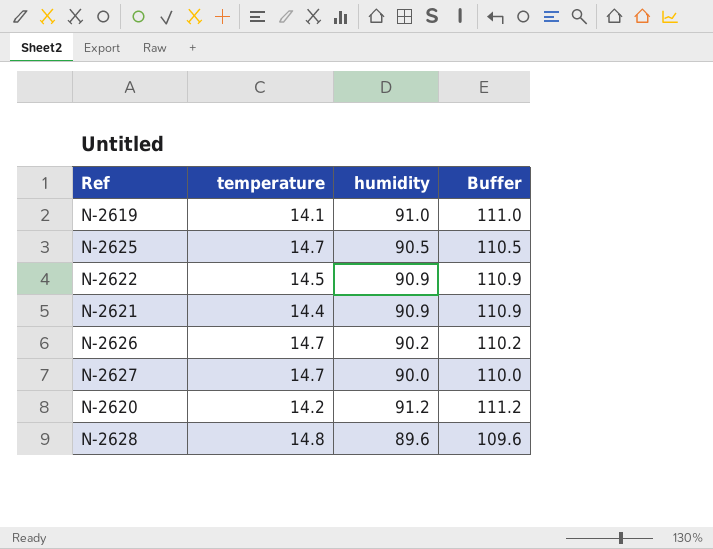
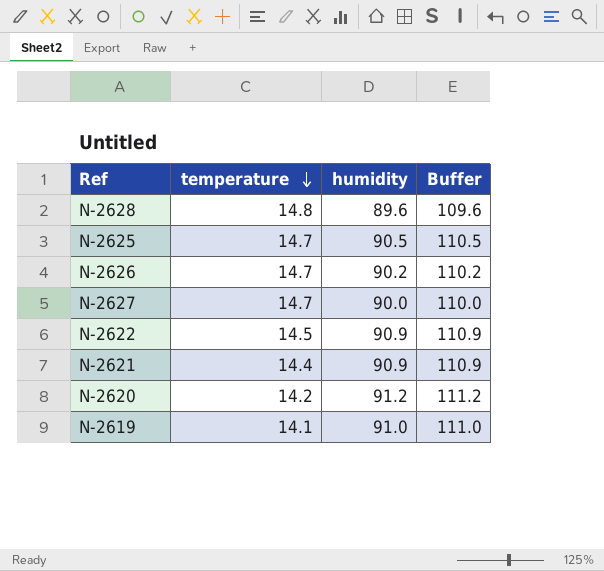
row order: none -> temperature descending

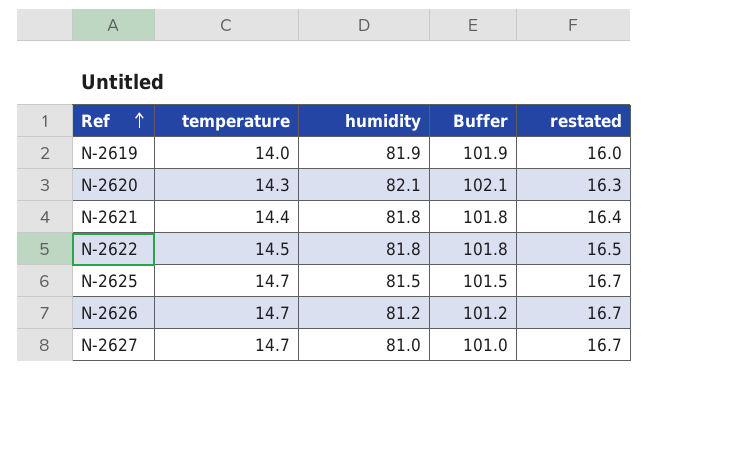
row order: temperature descending -> Ref ascending
column restated | formula: none -> [temperature] + 2
row N-2628: 14.8 | 89.6 | 109.6 -> none
N-2619 | temperature: 14.1 -> 14.0
N-2619 | humidity: 91.0 -> 81.9
N-2619 | Buffer: 111.0 -> 101.9
N-2620 | temperature: 14.2 -> 14.3
N-2620 | humidity: 91.2 -> 82.1
N-2620 | Buffer: 111.2 -> 102.1
N-2621 | humidity: 90.9 -> 81.8
N-2621 | Buffer: 110.9 -> 101.8
N-2622 | humidity: 90.9 -> 81.8
N-2622 | Buffer: 110.9 -> 101.8
N-2625 | humidity: 90.5 -> 81.5
N-2625 | Buffer: 110.5 -> 101.5
N-2626 | humidity: 90.2 -> 81.2
N-2626 | Buffer: 110.2 -> 101.2
N-2627 | humidity: 90.0 -> 81.0
N-2627 | Buffer: 110.0 -> 101.0

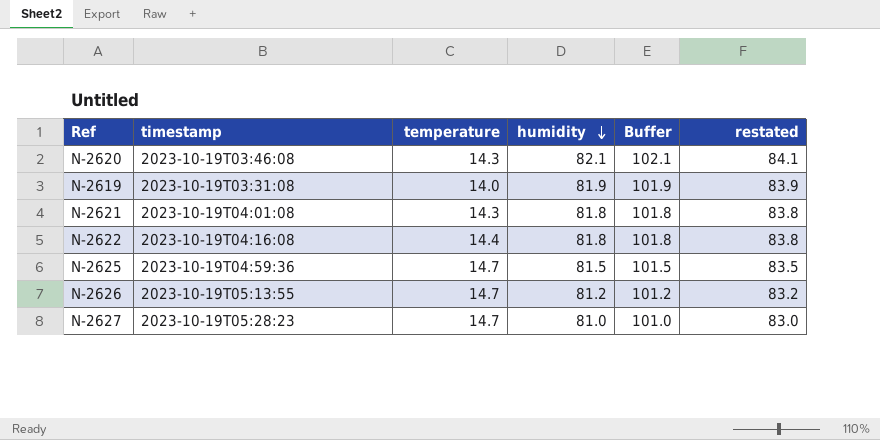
row order: Ref ascending -> humidity descending
column timestamp | position: none -> 2
column restated | formula: [temperature] + 2 -> [humidity] + 2
N-2621 | temperature: 14.4 -> 14.3
N-2622 | temperature: 14.5 -> 14.4

